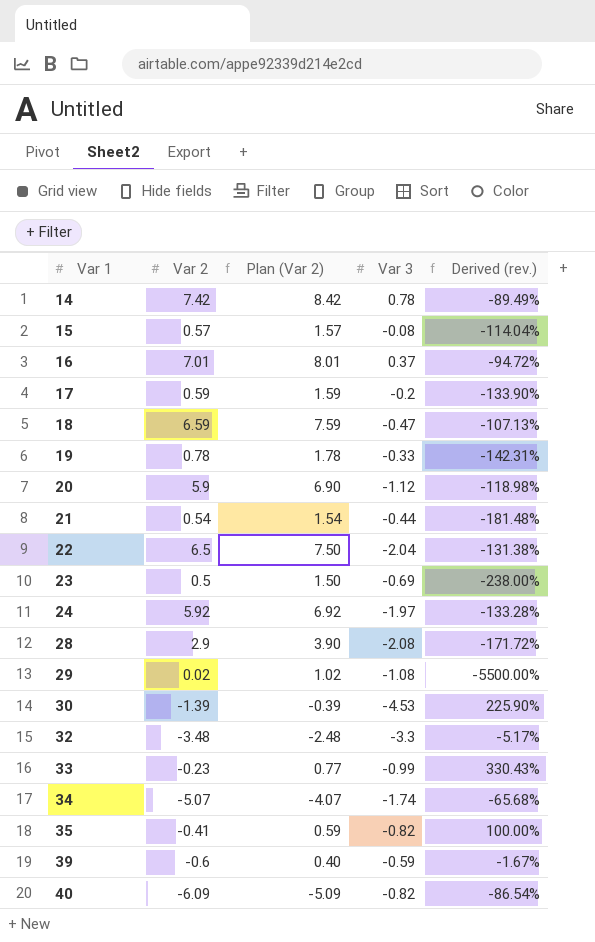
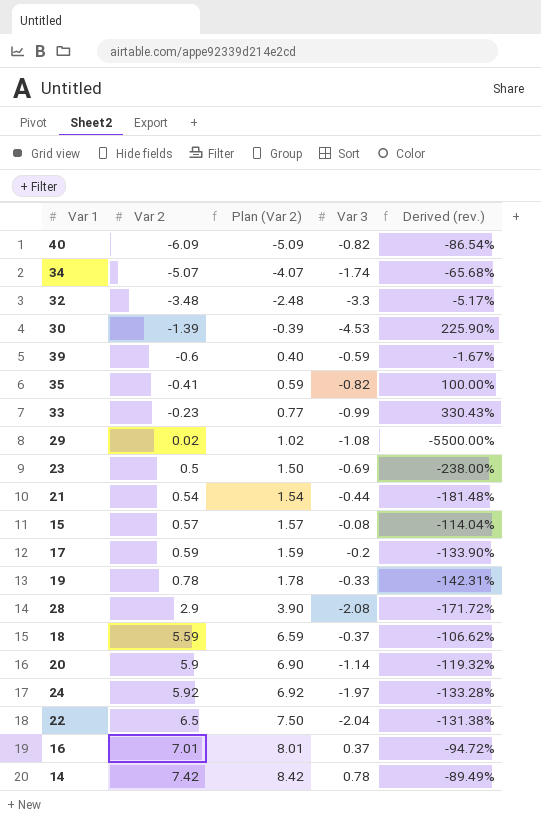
row order: Var 1 ascending -> Var 2 ascending
18 | Var 2: 6.59 -> 5.59
18 | Plan (Var 2): 7.59 -> 6.59
18 | Var 3: -0.47 -> -0.37
18 | Derived (rev.): -107.13% -> -106.62%
20 | Var 3: -1.12 -> -1.14
20 | Derived (rev.): -118.98% -> -119.32%

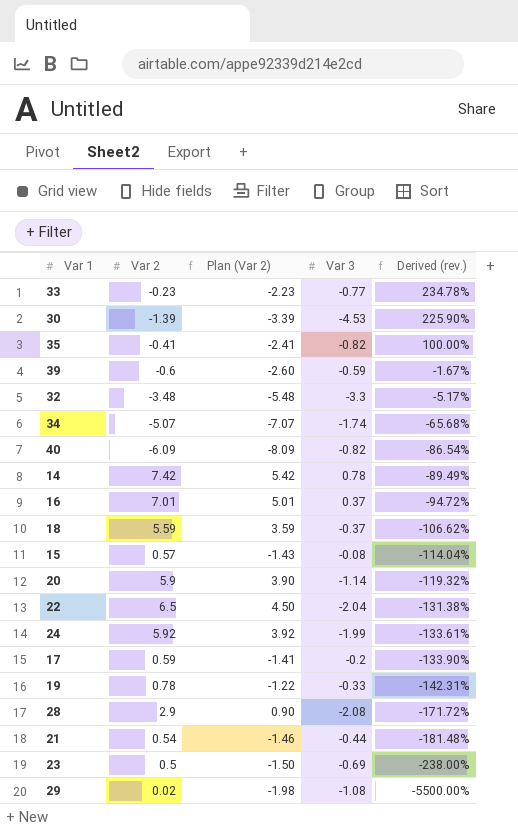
row order: Var 2 ascending -> Derived (rev.) descending
column Plan (Var 2) | formula: [Var 2] + 1 -> [Var 2] - 2
33 | Var 3: -0.99 -> -0.77
33 | Derived (rev.): 330.43% -> 234.78%
24 | Var 3: -1.97 -> -1.99
24 | Derived (rev.): -133.28% -> -133.61%

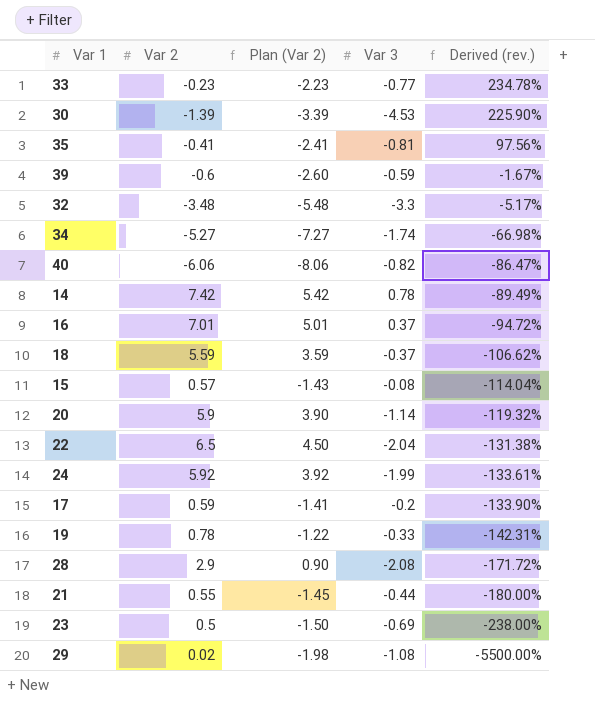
35 | Var 3: -0.82 -> -0.81
35 | Derived (rev.): 100.00% -> 97.56%
34 | Var 2: -5.07 -> -5.27
34 | Plan (Var 2): -7.07 -> -7.27
34 | Derived (rev.): -65.68% -> -66.98%
40 | Var 2: -6.09 -> -6.06
40 | Plan (Var 2): -8.09 -> -8.06
40 | Derived (rev.): -86.54% -> -86.47%
21 | Var 2: 0.54 -> 0.55
21 | Plan (Var 2): -1.46 -> -1.45
21 | Derived (rev.): -181.48% -> -180.00%

